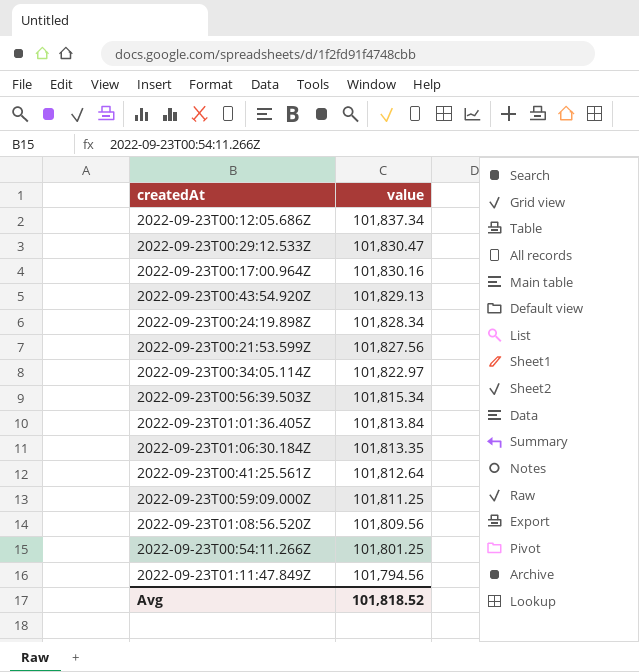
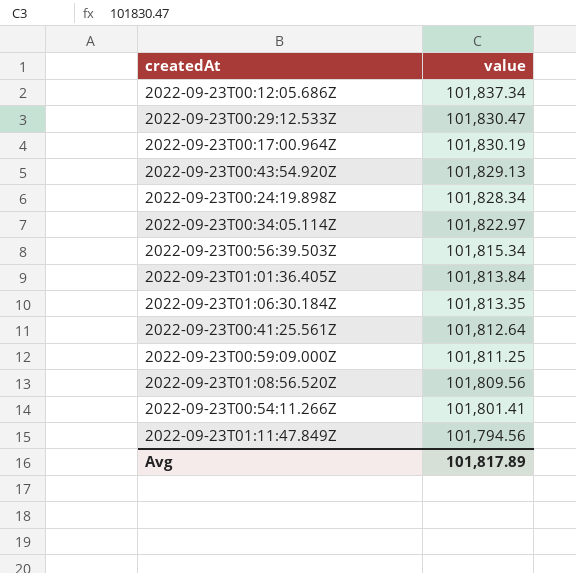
row 2022-09-23T00:21:53.599Z: 101,827.56 -> none
2022-09-23T00:17:00.964Z | value: 101,830.16 -> 101,830.19
2022-09-23T00:54:11.266Z | value: 101,801.25 -> 101,801.41
Avg | value: 101,818.52 -> 101,817.89

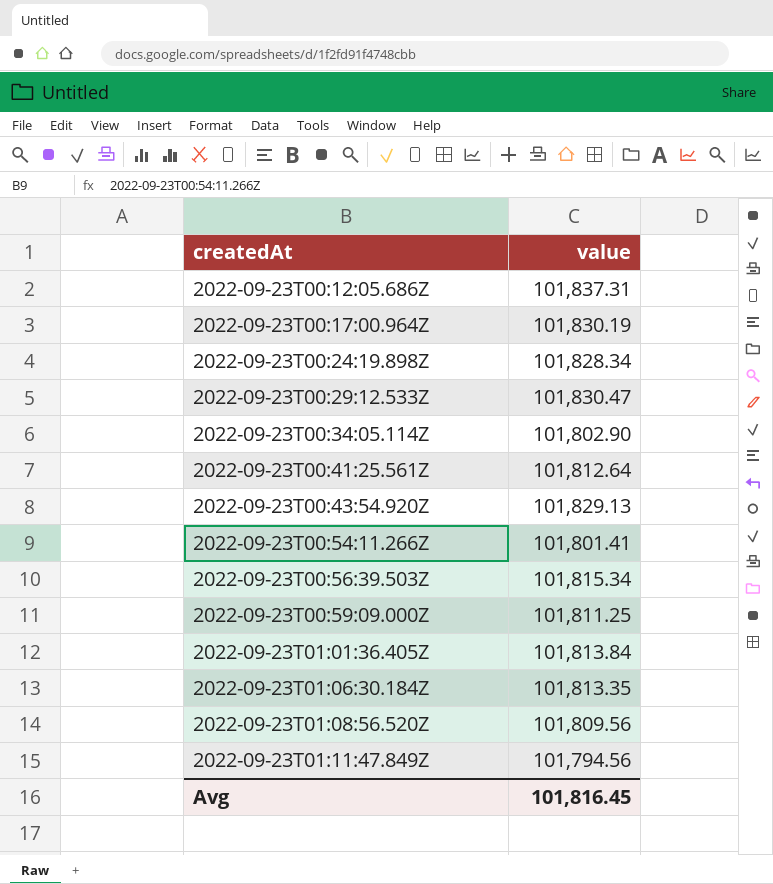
row order: value descending -> createdAt ascending
2022-09-23T00:12:05.686Z | value: 101,837.34 -> 101,837.31
2022-09-23T00:34:05.114Z | value: 101,822.97 -> 101,802.90
Avg | value: 101,817.89 -> 101,816.45

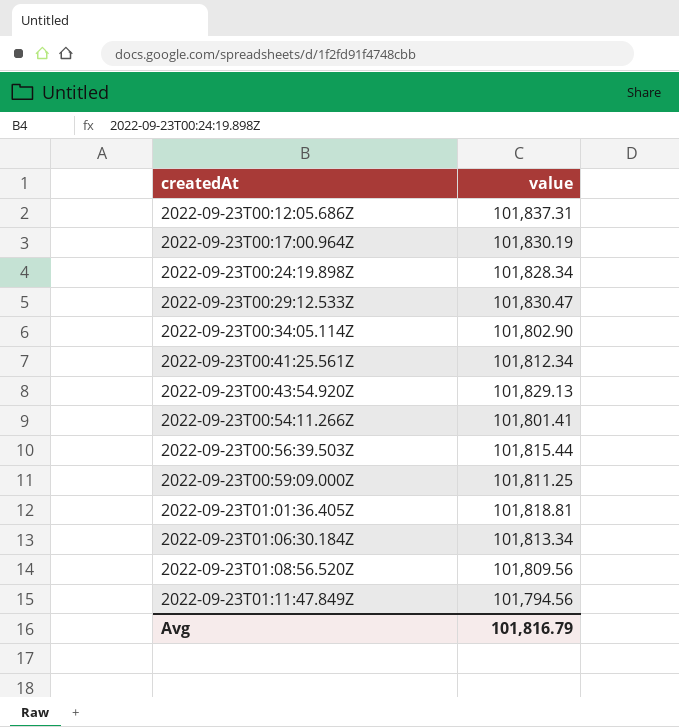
2022-09-23T00:41:25.561Z | value: 101,812.64 -> 101,812.34
2022-09-23T00:56:39.503Z | value: 101,815.34 -> 101,815.44
2022-09-23T01:01:36.405Z | value: 101,813.84 -> 101,818.81
2022-09-23T01:06:30.184Z | value: 101,813.35 -> 101,813.34
Avg | value: 101,816.45 -> 101,816.79

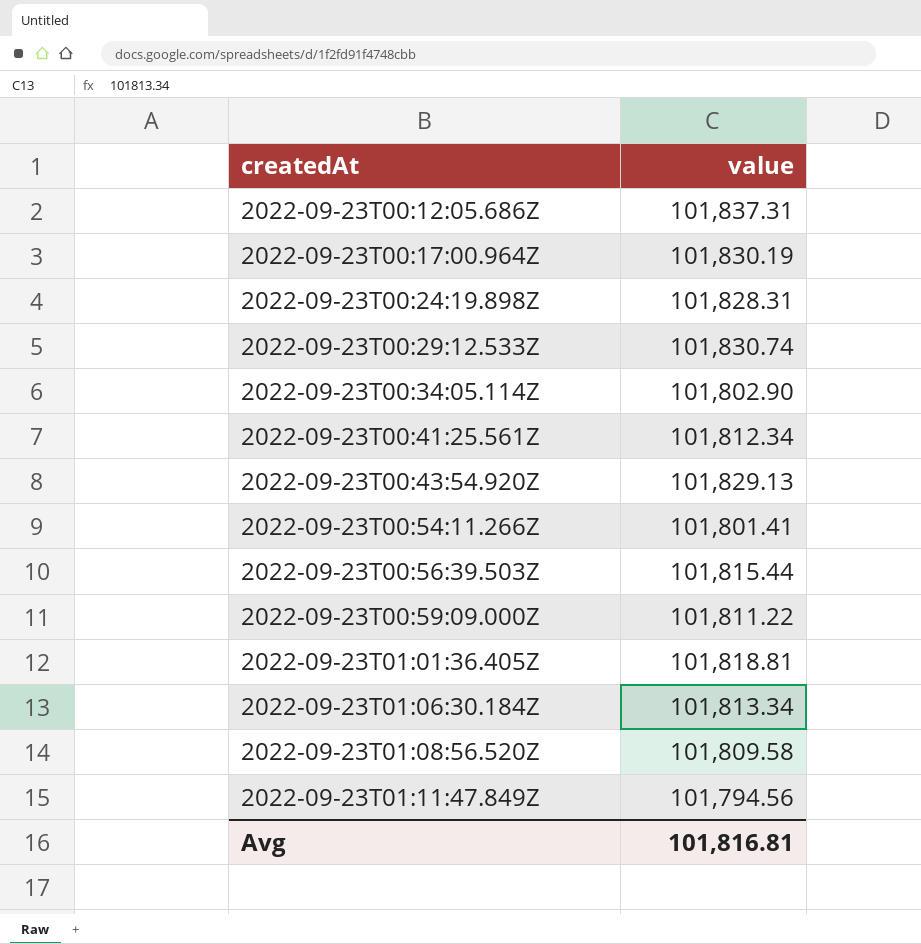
2022-09-23T00:24:19.898Z | value: 101,828.34 -> 101,828.31
2022-09-23T00:29:12.533Z | value: 101,830.47 -> 101,830.74
2022-09-23T00:59:09.000Z | value: 101,811.25 -> 101,811.22
2022-09-23T01:08:56.520Z | value: 101,809.56 -> 101,809.58
Avg | value: 101,816.79 -> 101,816.81

